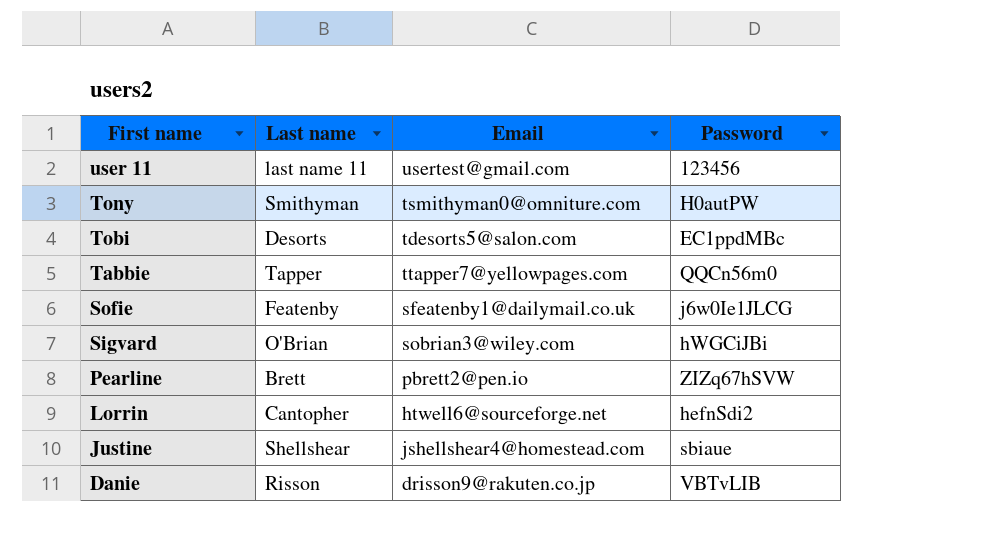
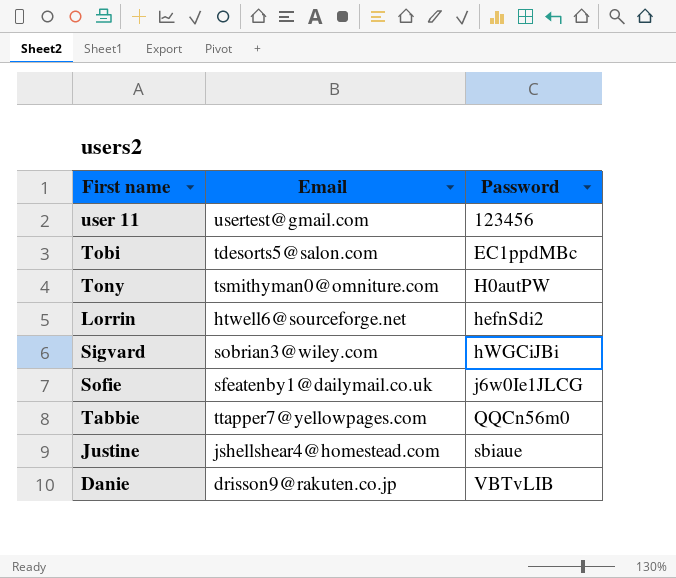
row order: First name descending -> Password ascending
column Last name | position: 2 -> none
row Pearline: Brett | pbrett2@pen.io | ZIZq67hSVW -> none

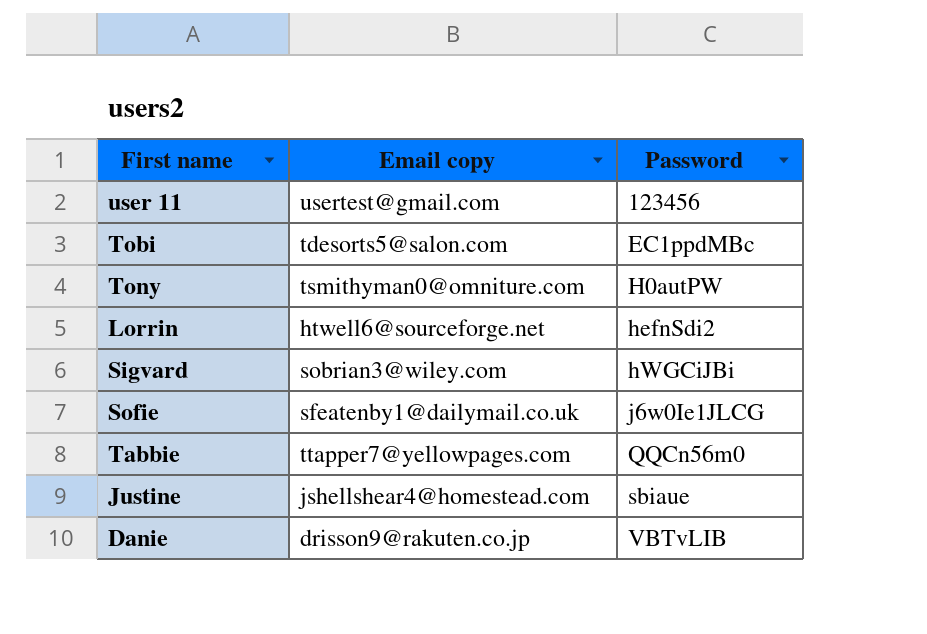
column name: Email -> Email copy

